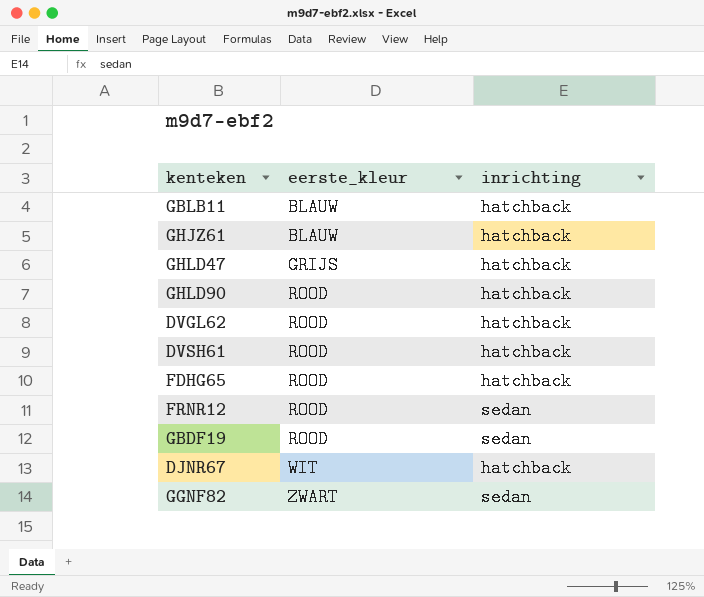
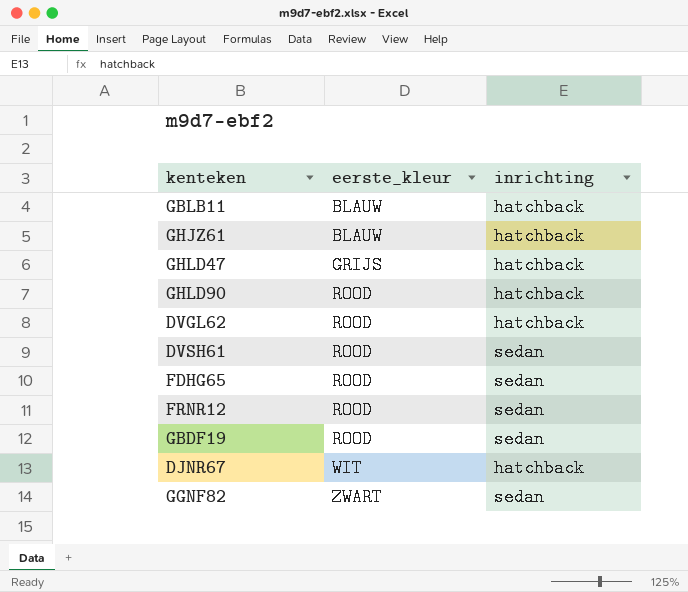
DVSH61 | inrichting: hatchback -> sedan
FDHG65 | inrichting: hatchback -> sedan

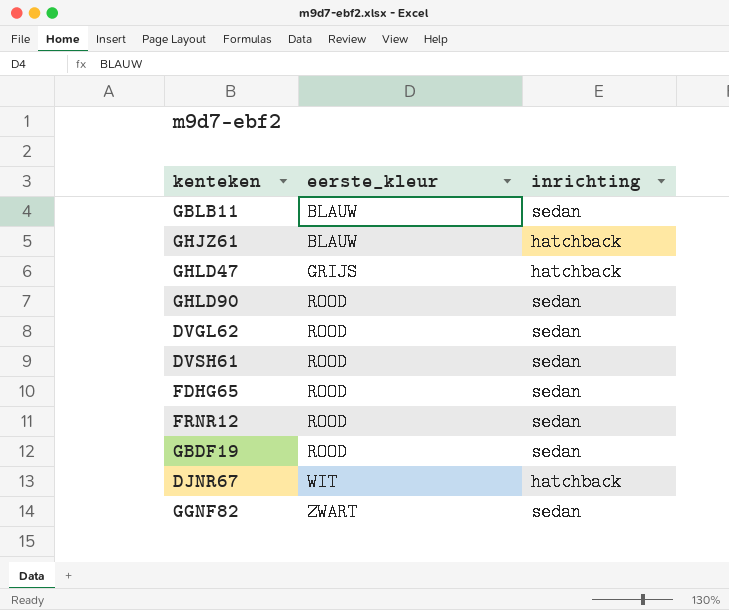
GBLB11 | inrichting: hatchback -> sedan
GHLD90 | inrichting: hatchback -> sedan
DVGL62 | inrichting: hatchback -> sedan

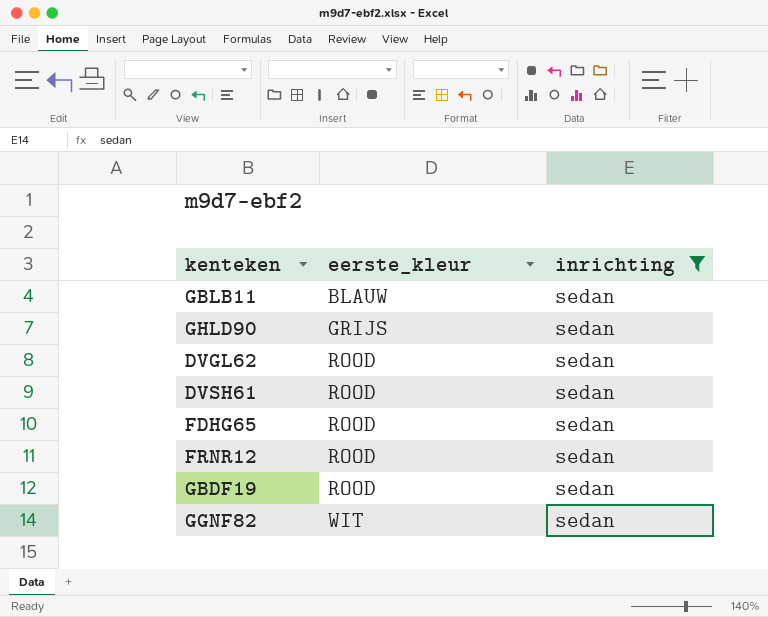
filter: none -> inrichting = sedan
GHLD90 | eerste_kleur: ROOD -> GRIJS
GGNF82 | eerste_kleur: ZWART -> WIT

